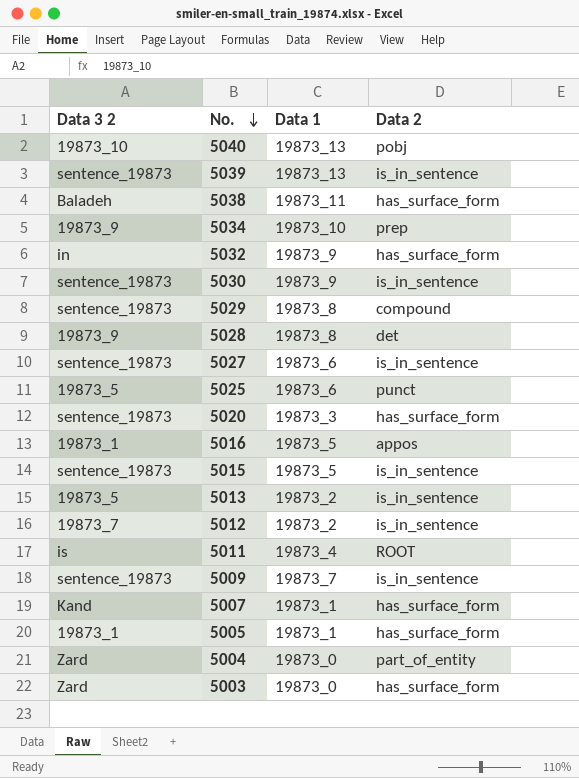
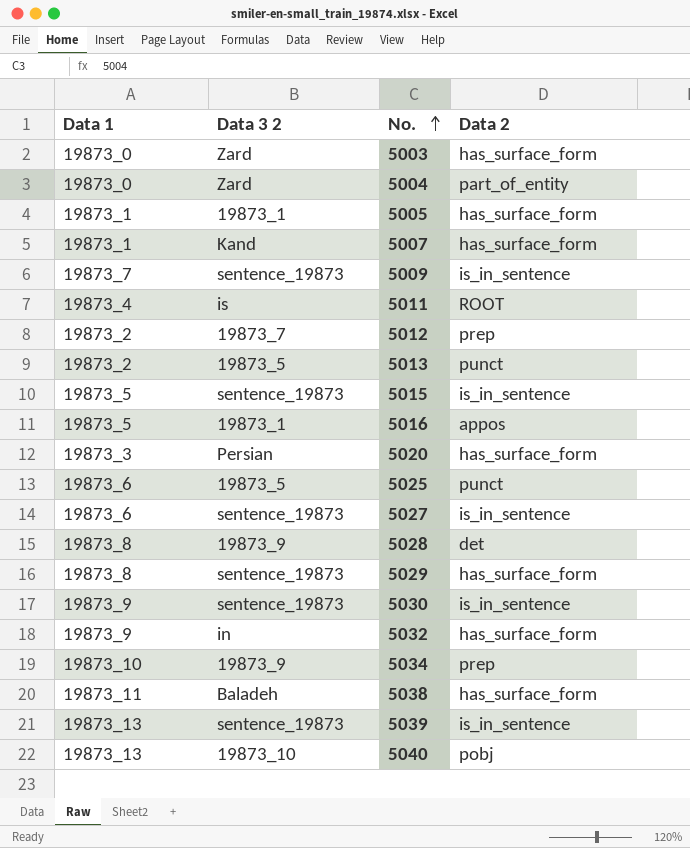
row order: No. descending -> No. ascending
column Data 1 | position: 3 -> 1
5012 | Data 2: is_in_sentence -> prep
5013 | Data 2: is_in_sentence -> punct
5020 | Data 3 2: sentence_19873 -> Persian
5029 | Data 2: compound -> has_surface_form

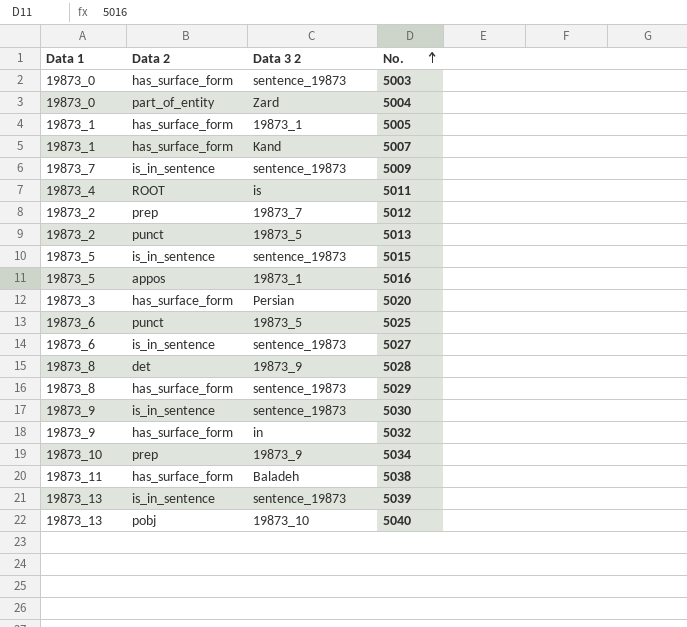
column Data 2 | position: 4 -> 2
5003 | Data 3 2: Zard -> sentence_19873

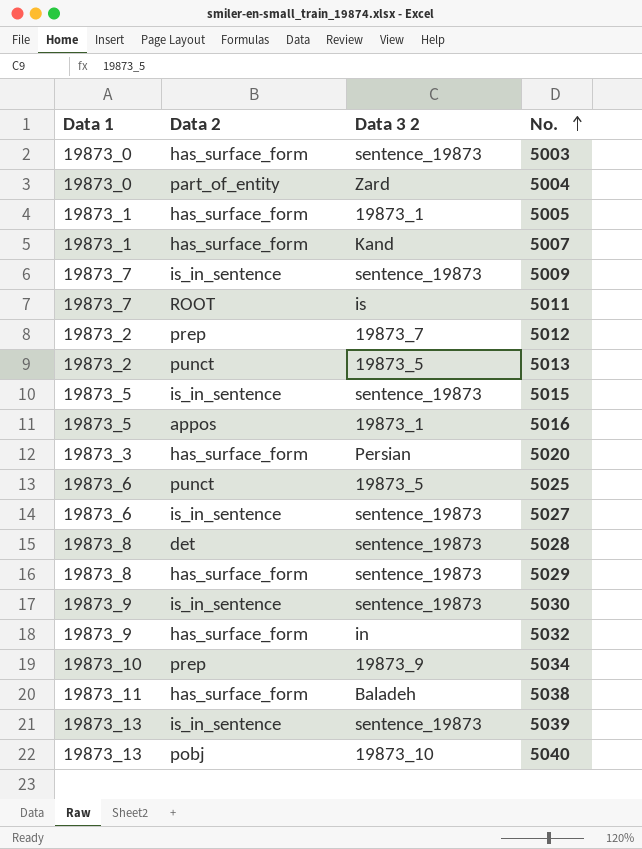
5011 | Data 1: 19873_4 -> 19873_7
5028 | Data 3 2: 19873_9 -> sentence_19873

